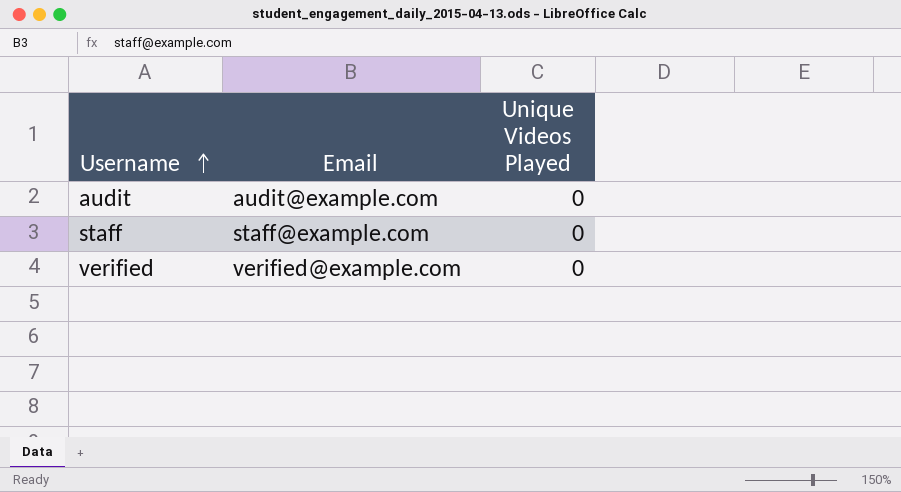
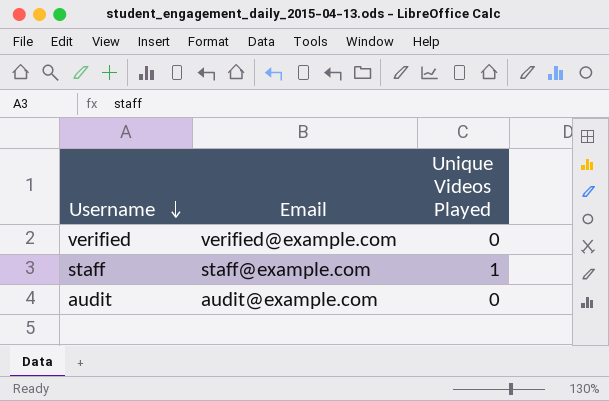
row order: Username ascending -> Username descending
staff | Unique Videos Played: 0 -> 1

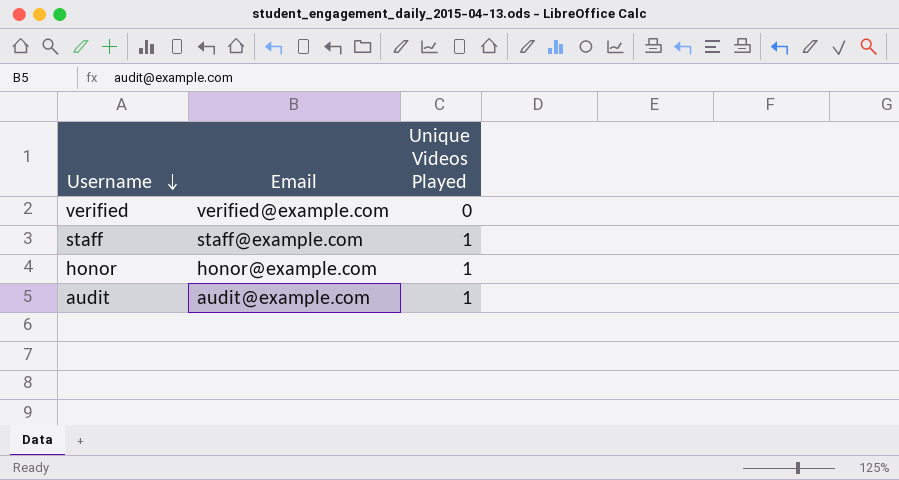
row honor: none -> honor@example.com | 1
audit | Unique Videos Played: 0 -> 1

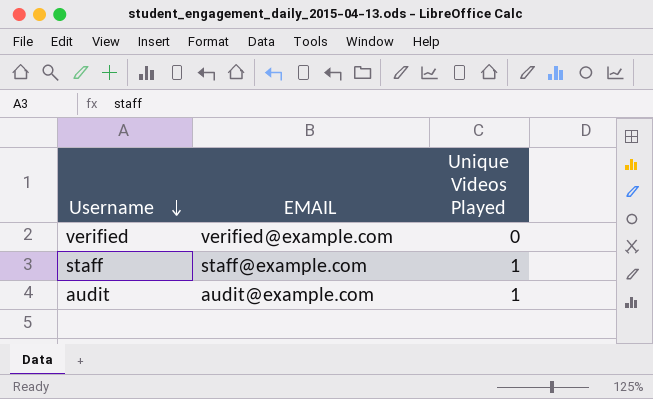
column name: Email -> EMAIL
row honor: honor@example.com | 1 -> none

